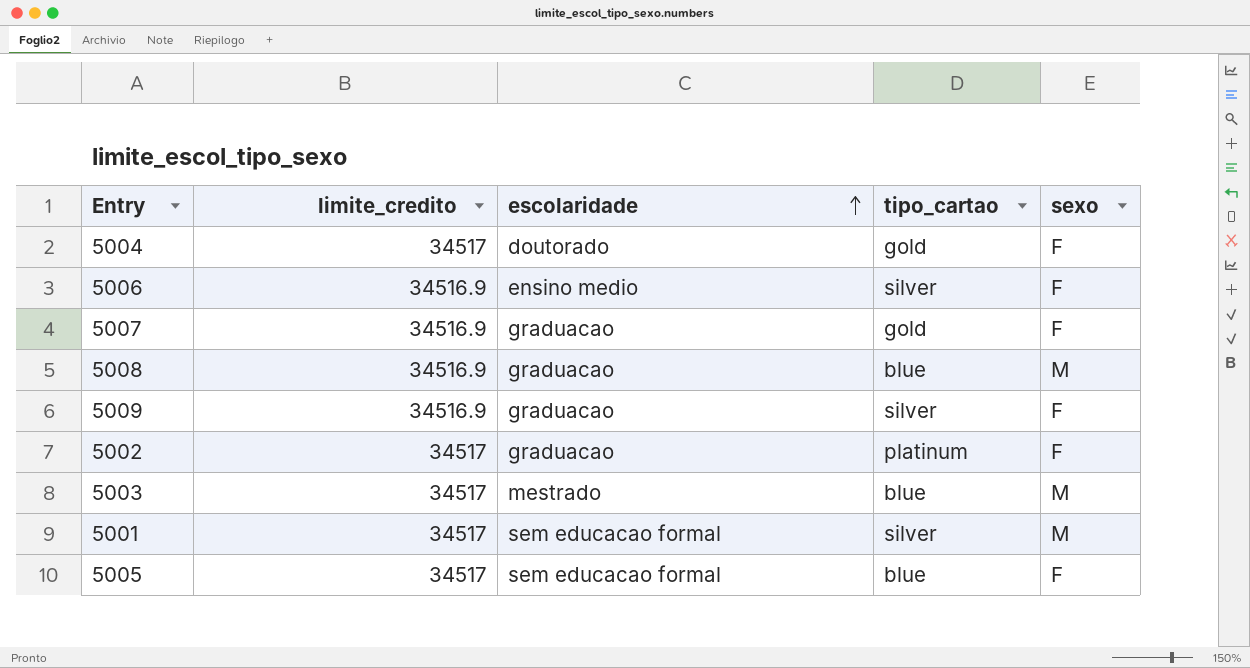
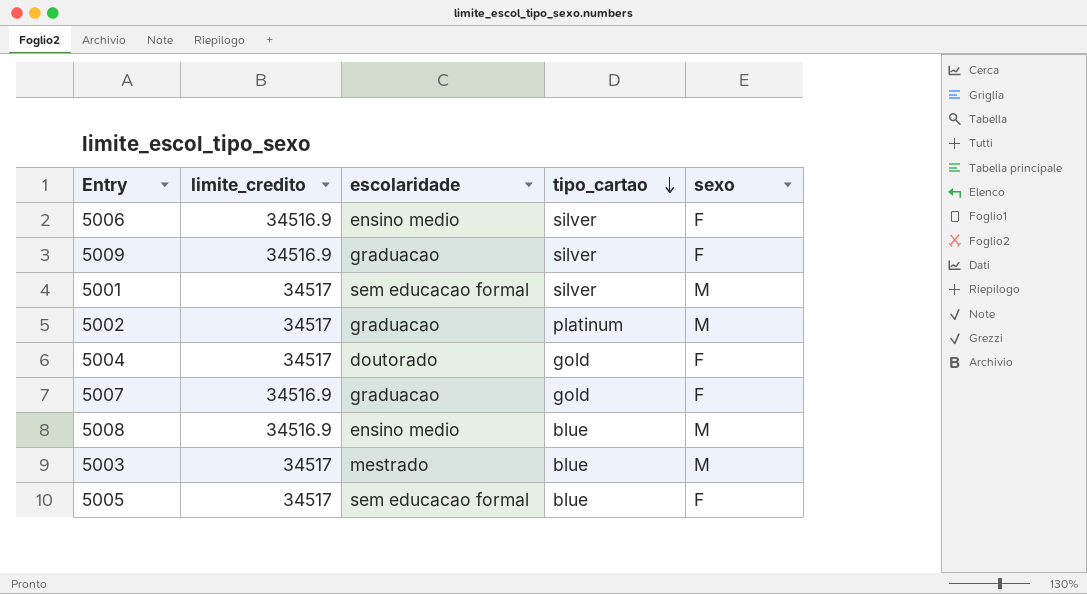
row order: escolaridade ascending -> tipo_cartao descending
5002 | sexo: F -> M
5008 | escolaridade: graduacao -> ensino medio

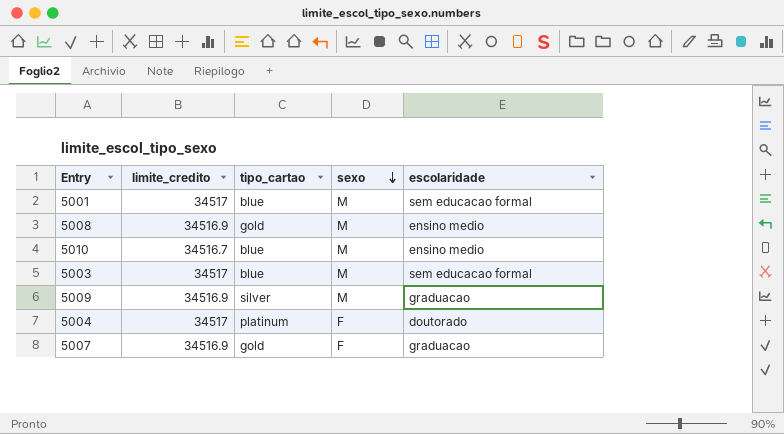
row order: tipo_cartao descending -> sexo descending
column escolaridade | position: 3 -> 5
row 5006: 34516.9 | ensino medio | silver | F -> none
row 5002: 34517 | graduacao | platinum | M -> none
row 5005: 34517 | sem educacao formal | blue | F -> none
5001 | tipo_cartao: silver -> blue
5008 | tipo_cartao: blue -> gold
row 5010: none -> 34516.7 | blue | M | ensino medio
5003 | escolaridade: mestrado -> sem educacao formal
5009 | sexo: F -> M
5004 | tipo_cartao: gold -> platinum

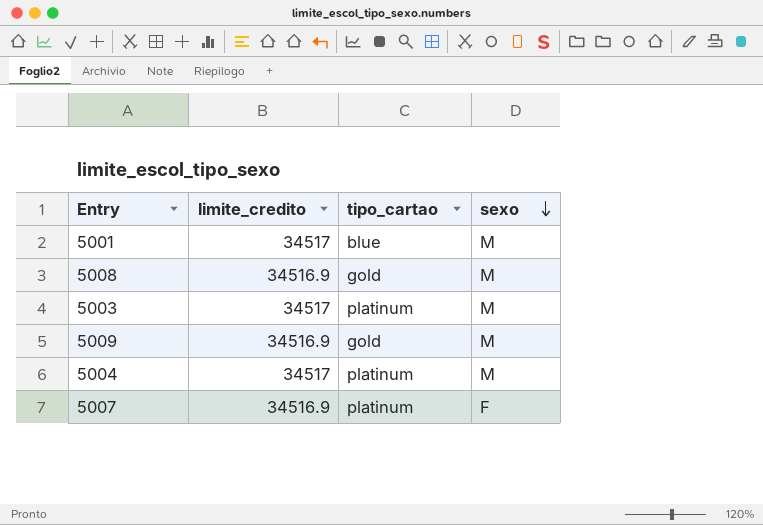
column escolaridade | position: 5 -> none
row 5010: 34516.7 | blue | M | ensino medio -> none
5003 | tipo_cartao: blue -> platinum
5009 | tipo_cartao: silver -> gold
5004 | sexo: F -> M
5007 | tipo_cartao: gold -> platinum

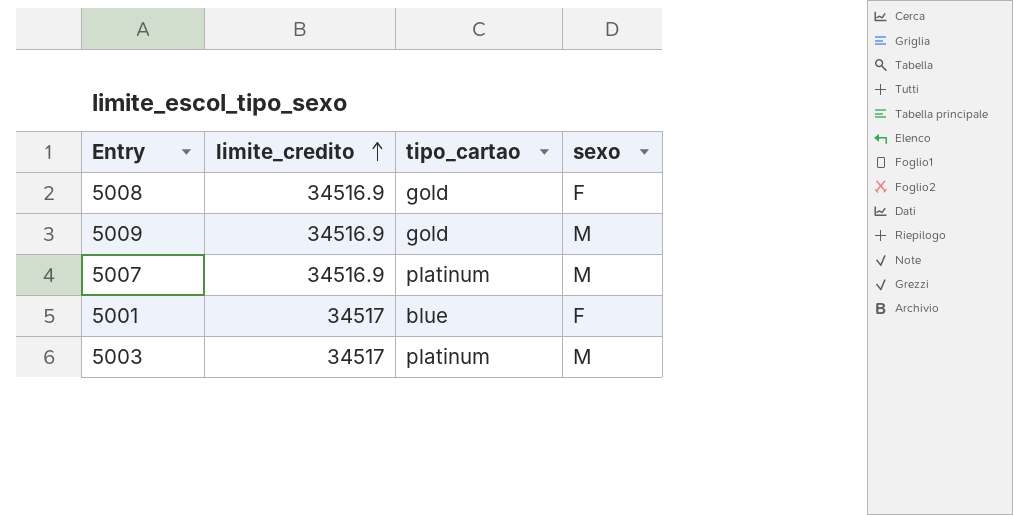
row order: sexo descending -> limite_credito ascending
row 5004: 34517 | platinum | M -> none
5008 | sexo: M -> F
5007 | sexo: F -> M
5001 | sexo: M -> F

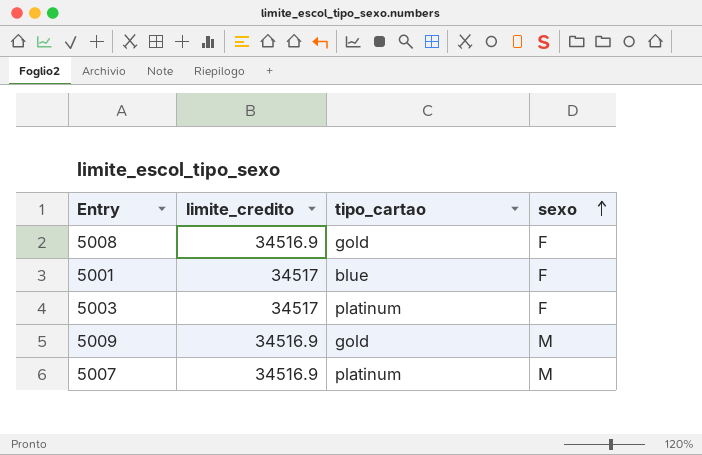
row order: limite_credito ascending -> sexo ascending
5003 | sexo: M -> F

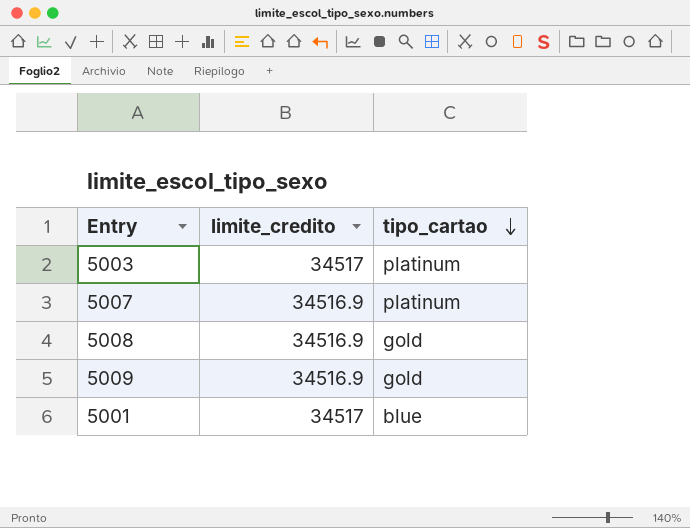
row order: sexo ascending -> tipo_cartao descending
column sexo | position: 4 -> none

